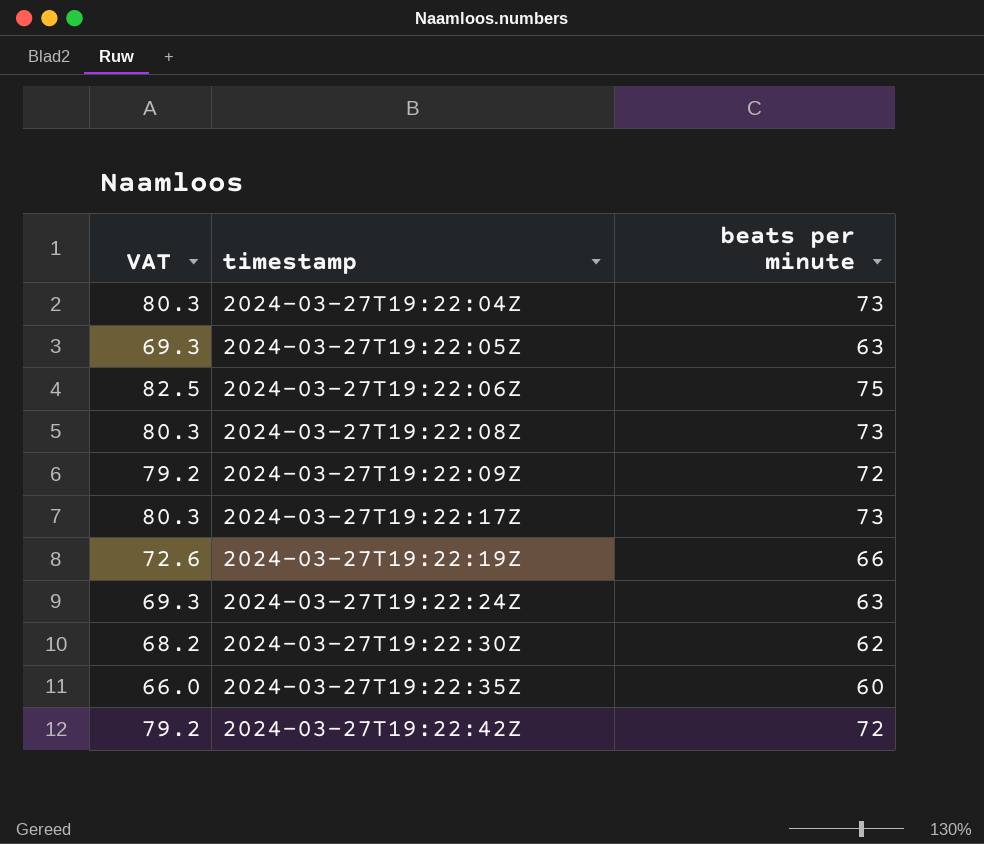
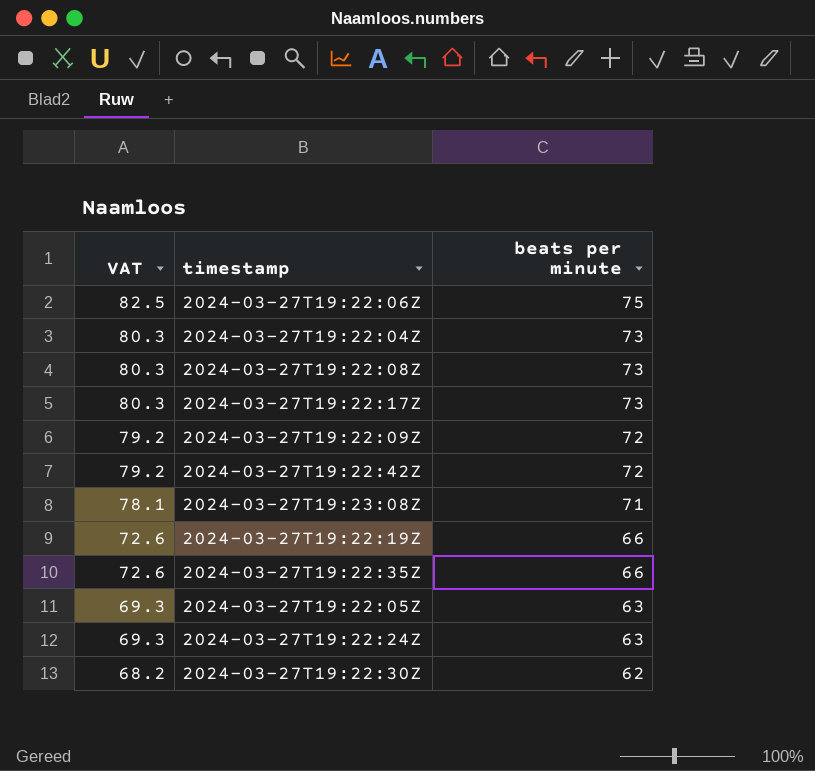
row order: timestamp ascending -> VAT descending
row 2024-03-27T19:23:08Z: none -> 78.1 | 71
2024-03-27T19:22:35Z | VAT: 66.0 -> 72.6
2024-03-27T19:22:35Z | beats per minute: 60 -> 66

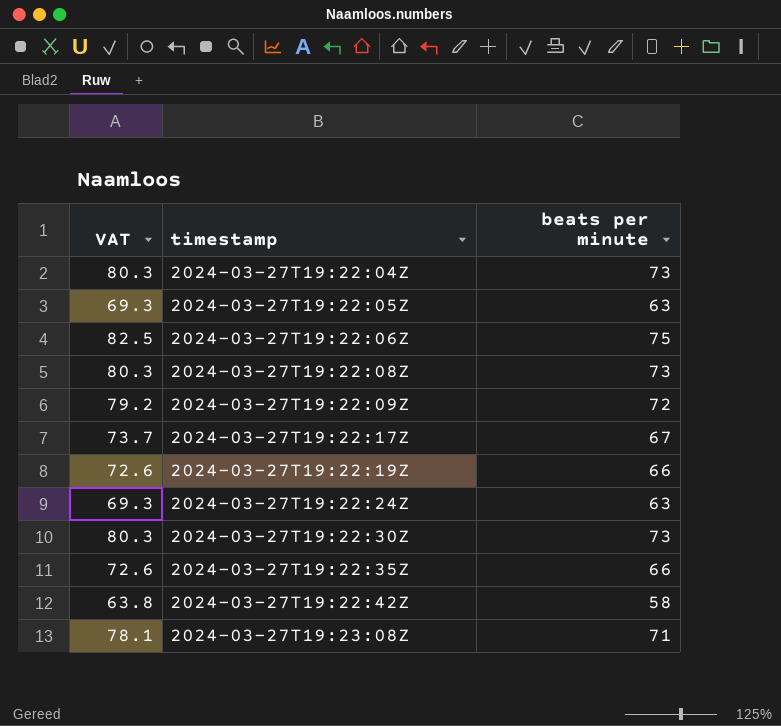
row order: VAT descending -> timestamp ascending
2024-03-27T19:22:17Z | VAT: 80.3 -> 73.7
2024-03-27T19:22:17Z | beats per minute: 73 -> 67
2024-03-27T19:22:30Z | VAT: 68.2 -> 80.3
2024-03-27T19:22:30Z | beats per minute: 62 -> 73
2024-03-27T19:22:42Z | VAT: 79.2 -> 63.8
2024-03-27T19:22:42Z | beats per minute: 72 -> 58

